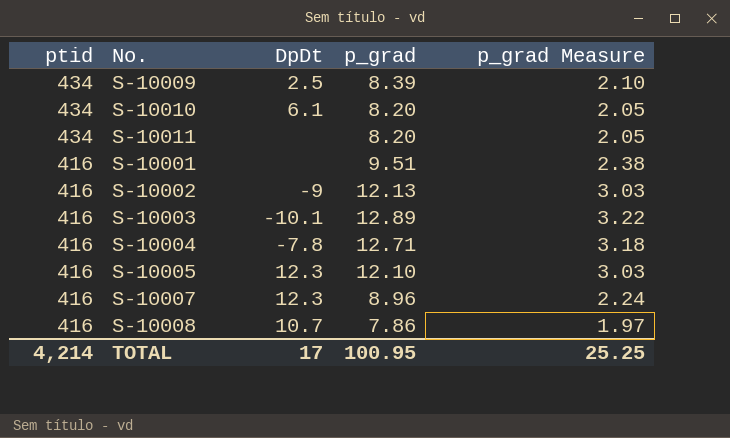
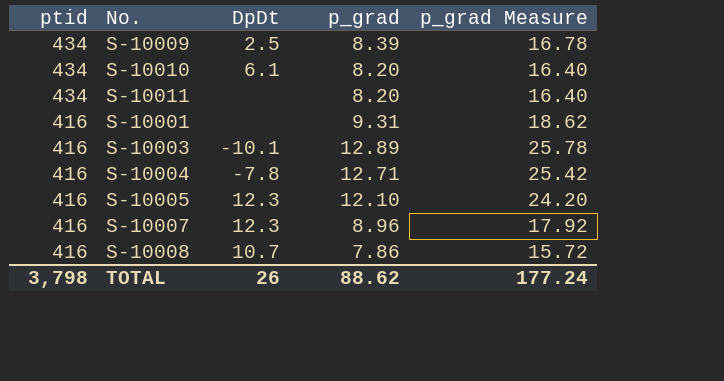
column p_grad Measure | formula: [p_grad] * 0.25 -> [p_grad] * 2
row S-10002: 416 | -9 | 12.13 | 3.03 -> none
S-10001 | p_grad: 9.51 -> 9.31
TOTAL | ptid: 4,214 -> 3,798
TOTAL | DpDt: 17 -> 26
TOTAL | p_grad: 100.95 -> 88.62
TOTAL | p_grad Measure: 25.25 -> 177.24

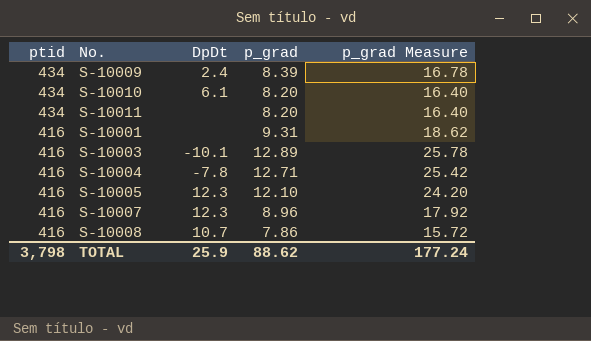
S-10009 | DpDt: 2.5 -> 2.4
TOTAL | DpDt: 26 -> 25.9

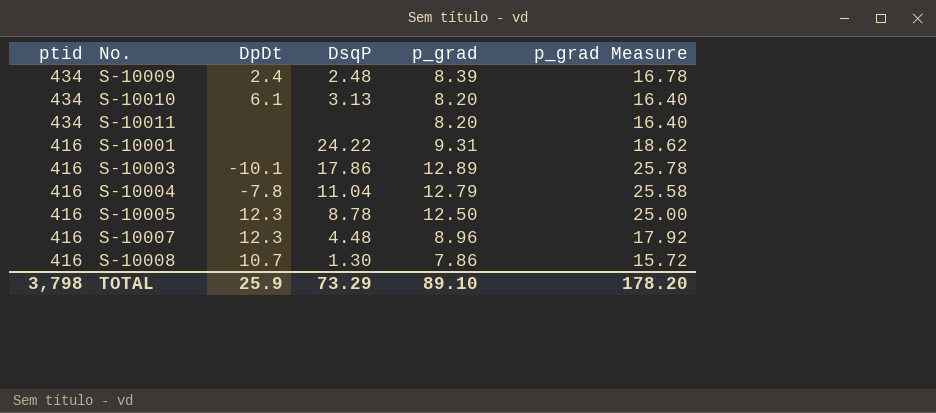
column DsqP | position: none -> 4
S-10004 | p_grad: 12.71 -> 12.79
S-10004 | p_grad Measure: 25.42 -> 25.58
S-10005 | p_grad: 12.10 -> 12.50
S-10005 | p_grad Measure: 24.20 -> 25.00
TOTAL | p_grad: 88.62 -> 89.10
TOTAL | p_grad Measure: 177.24 -> 178.20

